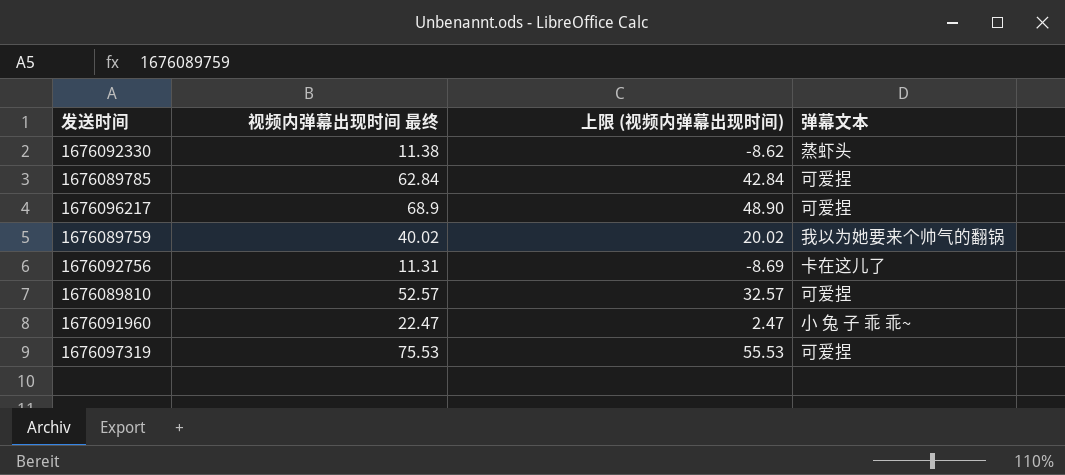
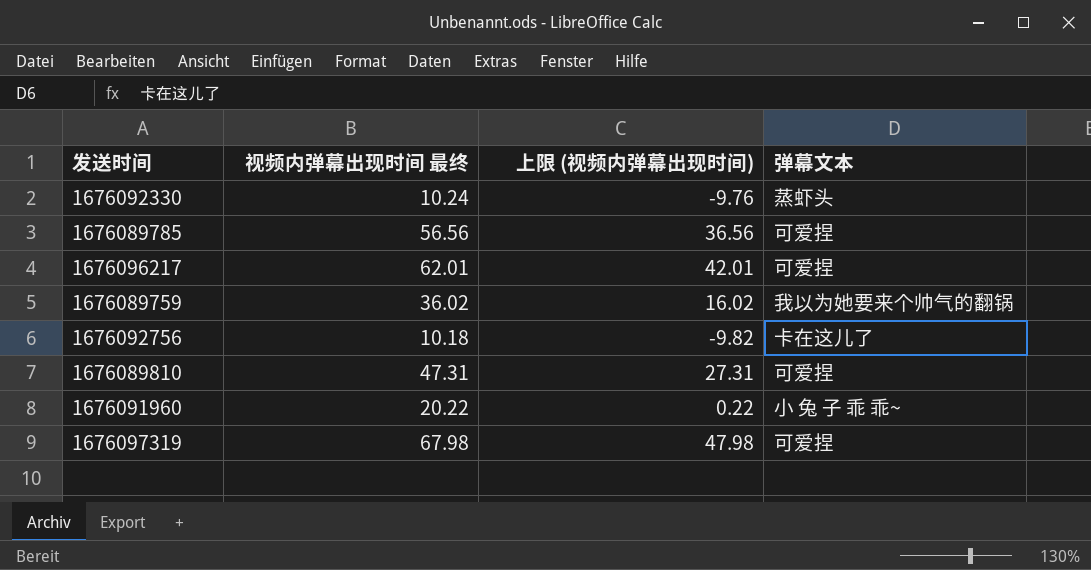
1676092330 | 视频内弹幕出现时间 最终: 11.38 -> 10.24
1676092330 | 上限 (视频内弹幕出现时间): -8.62 -> -9.76
1676089785 | 视频内弹幕出现时间 最终: 62.84 -> 56.56
1676089785 | 上限 (视频内弹幕出现时间): 42.84 -> 36.56
1676096217 | 视频内弹幕出现时间 最终: 68.9 -> 62.01
1676096217 | 上限 (视频内弹幕出现时间): 48.90 -> 42.01
1676089759 | 视频内弹幕出现时间 最终: 40.02 -> 36.02
1676089759 | 上限 (视频内弹幕出现时间): 20.02 -> 16.02
1676092756 | 视频内弹幕出现时间 最终: 11.31 -> 10.18
1676092756 | 上限 (视频内弹幕出现时间): -8.69 -> -9.82
1676089810 | 视频内弹幕出现时间 最终: 52.57 -> 47.31
1676089810 | 上限 (视频内弹幕出现时间): 32.57 -> 27.31
1676091960 | 视频内弹幕出现时间 最终: 22.47 -> 20.22
1676091960 | 上限 (视频内弹幕出现时间): 2.47 -> 0.22
1676097319 | 视频内弹幕出现时间 最终: 75.53 -> 67.98
1676097319 | 上限 (视频内弹幕出现时间): 55.53 -> 47.98

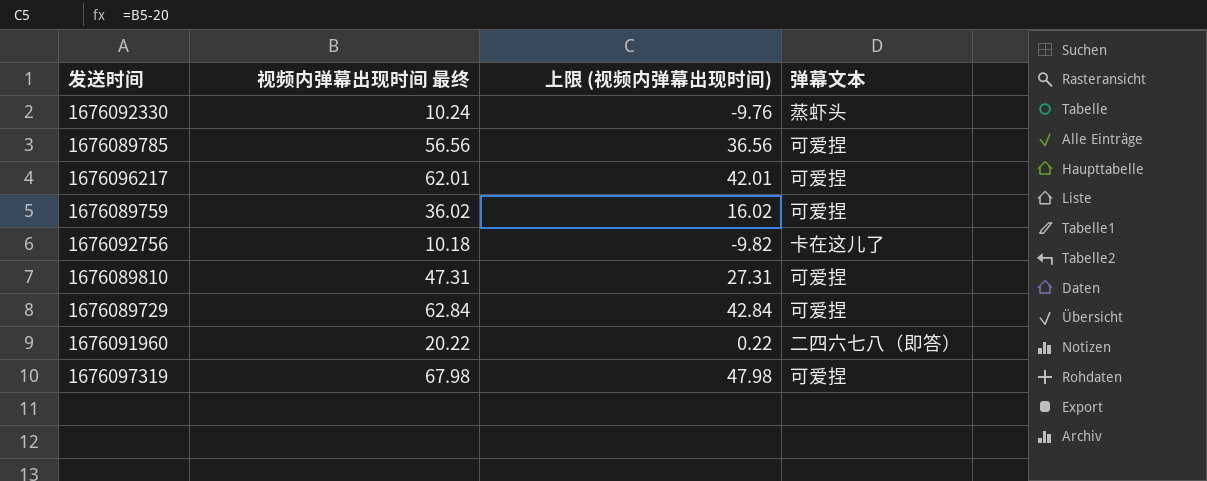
1676089759 | 弹幕文本: 我以为她要来个帅气的翻锅 -> 可爱捏
row 1676089729: none -> 62.84 | 42.84 | 可爱捏
1676091960 | 弹幕文本: 小 兔 子 乖 乖~ -> 二四六七八（即答）

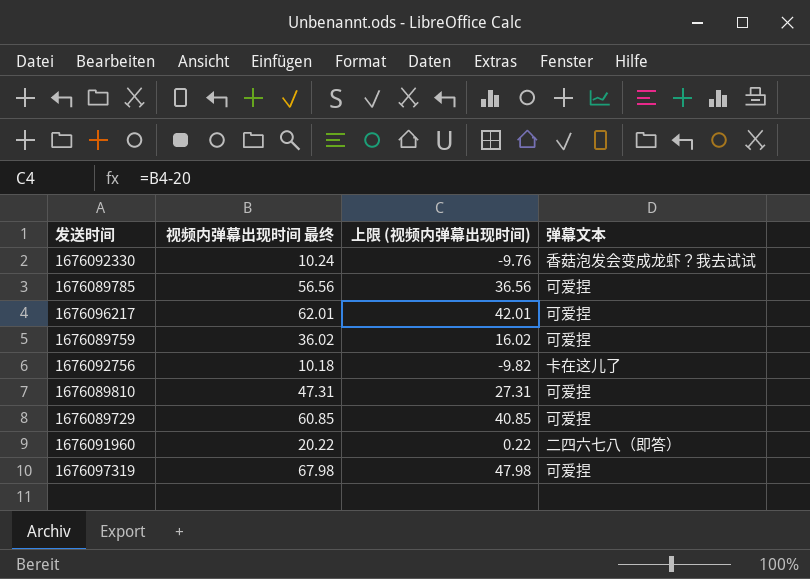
1676092330 | 弹幕文本: 蒸虾头 -> 香菇泡发会变成龙虾？我去试试
1676089729 | 视频内弹幕出现时间 最终: 62.84 -> 60.85
1676089729 | 上限 (视频内弹幕出现时间): 42.84 -> 40.85

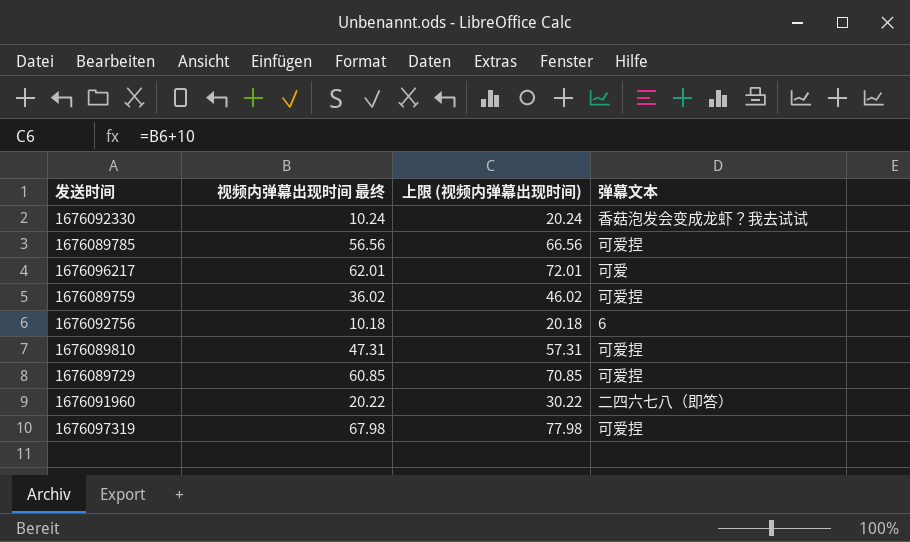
column 上限 (视频内弹幕出现时间) | formula: [视频内弹幕出现时间 最终] - 20 -> [视频内弹幕出现时间 最终] + 10
1676096217 | 弹幕文本: 可爱捏 -> 可爱
1676092756 | 弹幕文本: 卡在这儿了 -> 6

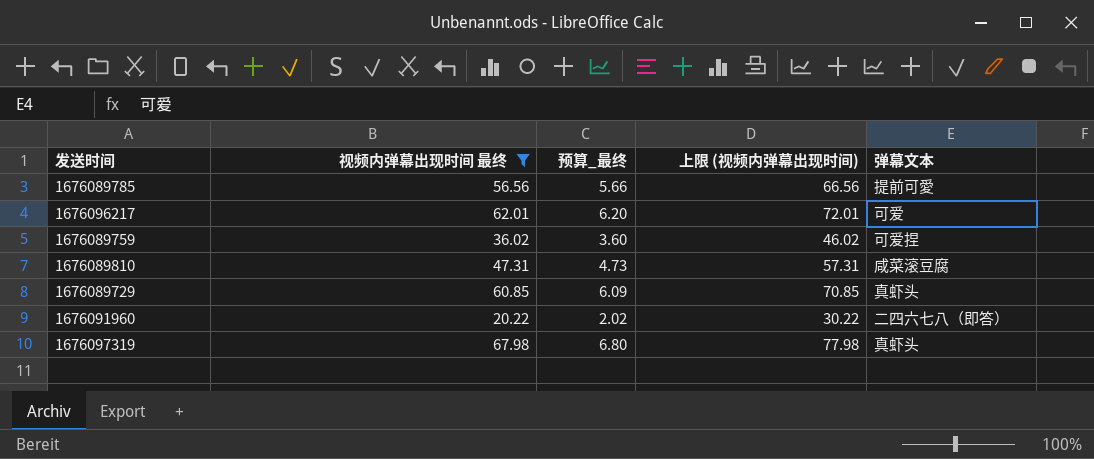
filter: none -> 视频内弹幕出现时间 最终 >= 20.22
column 预算_最终 | formula: none -> [视频内弹幕出现时间 最终] * 0.1
1676089785 | 弹幕文本: 可爱捏 -> 提前可愛
1676089810 | 弹幕文本: 可爱捏 -> 咸菜滚豆腐
1676089729 | 弹幕文本: 可爱捏 -> 真虾头
1676097319 | 弹幕文本: 可爱捏 -> 真虾头

